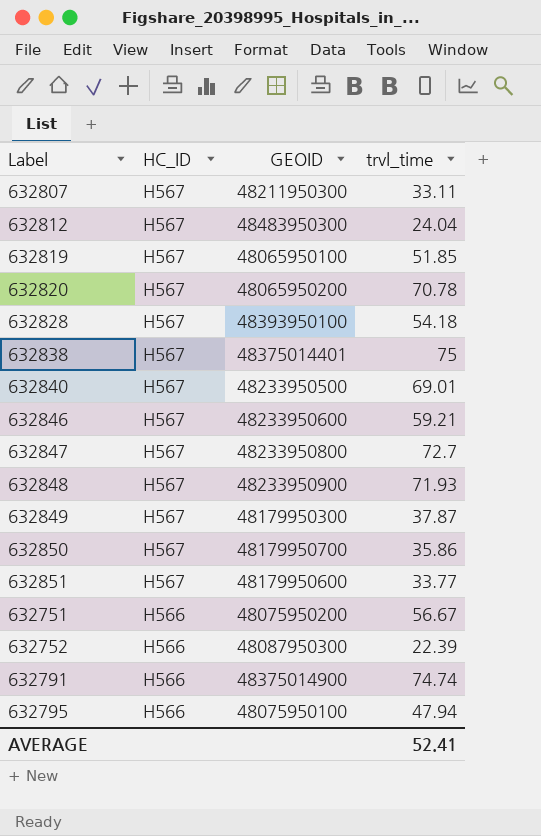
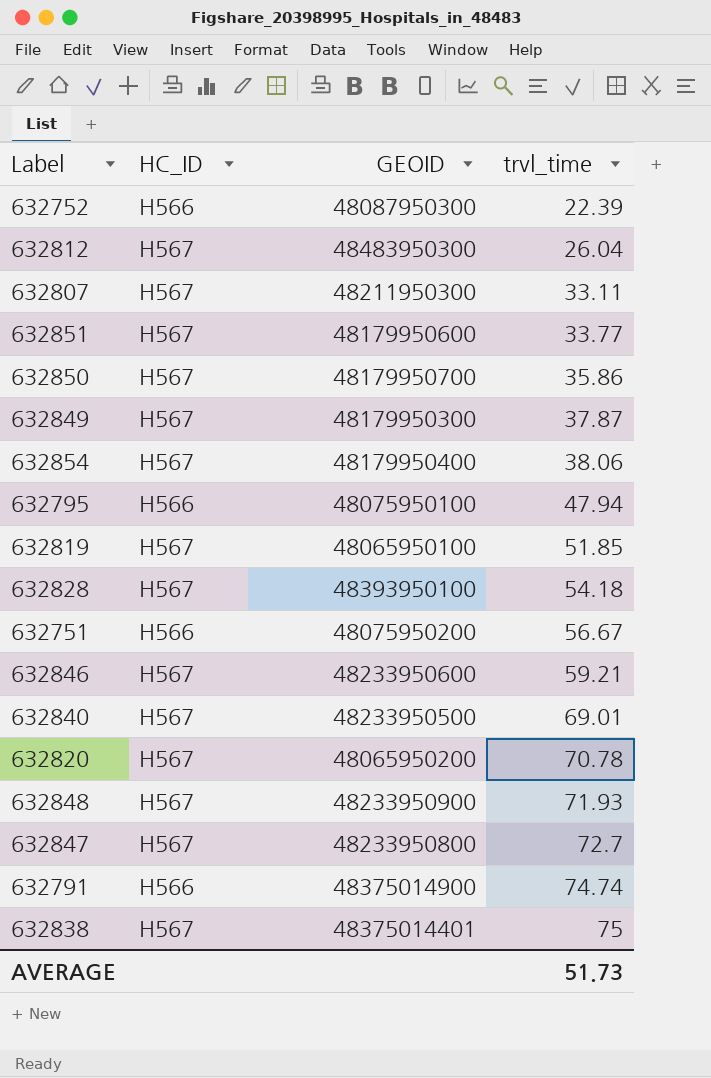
row order: HC_ID descending -> trvl_time ascending
632812 | trvl_time: 24.04 -> 26.04
row 632854: none -> H567 | 48179950400 | 38.06
AVERAGE | trvl_time: 52.41 -> 51.73

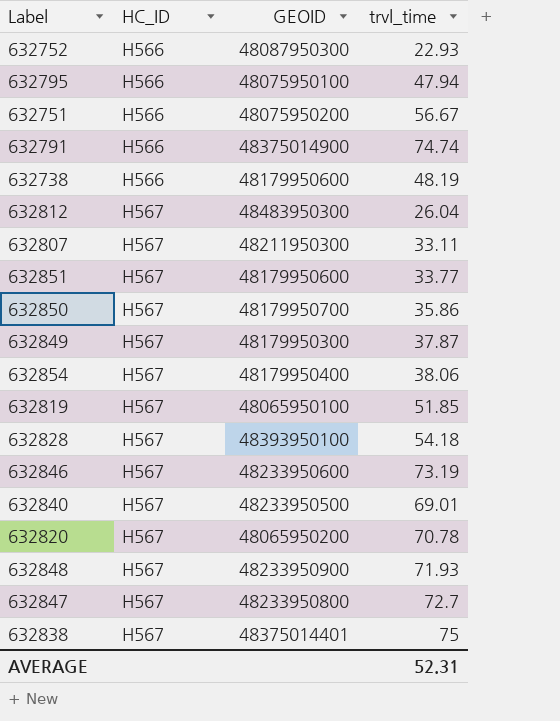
row order: trvl_time ascending -> HC_ID ascending
632752 | trvl_time: 22.39 -> 22.93
row 632738: none -> H566 | 48179950600 | 48.19
632846 | trvl_time: 59.21 -> 73.19
AVERAGE | trvl_time: 51.73 -> 52.31

